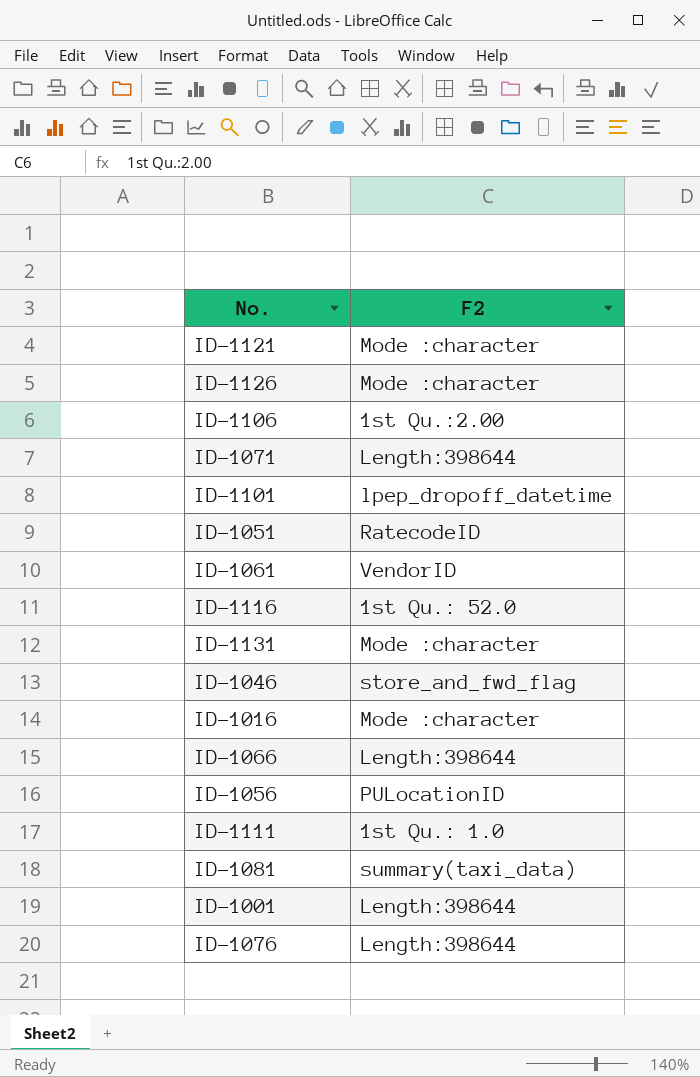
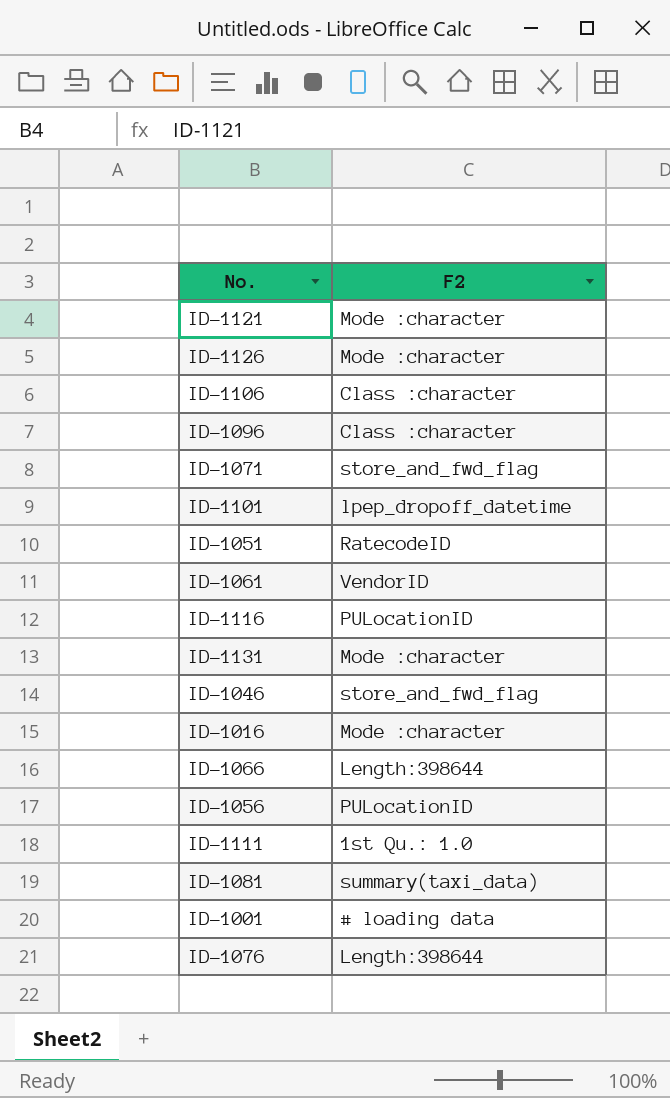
ID-1106 | F2: 1st Qu.:2.00 -> Class :character
row ID-1096: none -> Class :character
ID-1071 | F2: Length:398644 -> store_and_fwd_flag
ID-1116 | F2: 1st Qu.: 52.0 -> PULocationID
ID-1001 | F2: Length:398644 -> # loading data

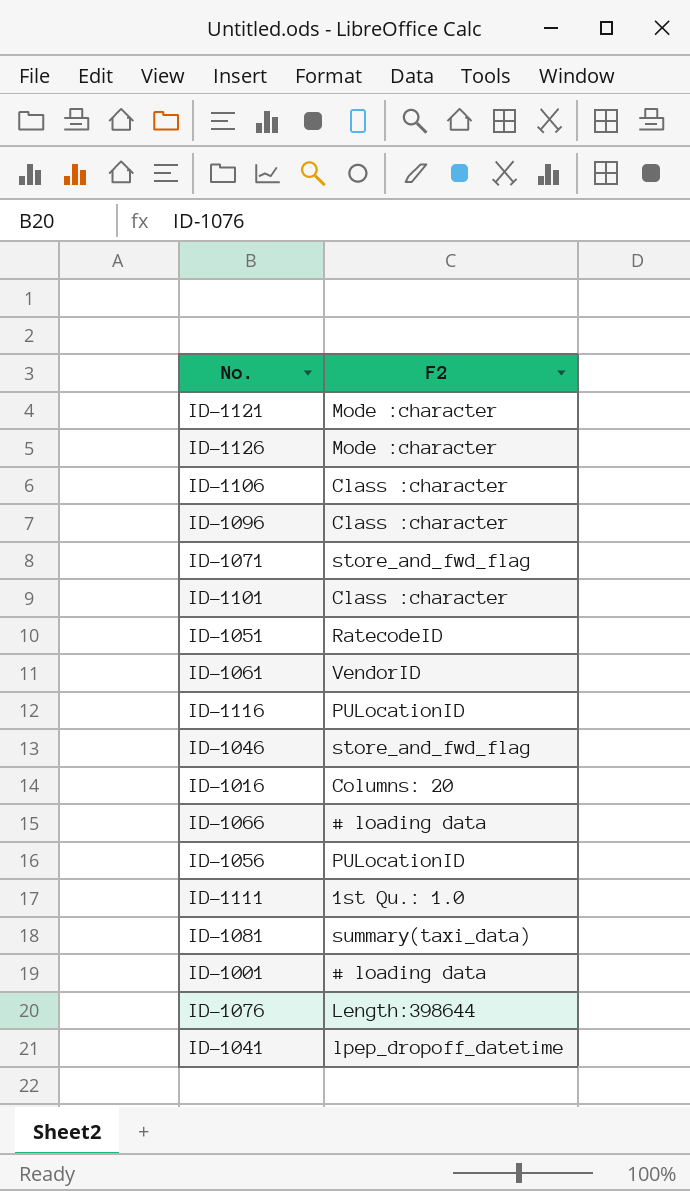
row ID-1131: Mode :character -> none
ID-1101 | F2: lpep_dropoff_datetime -> Class :character
ID-1016 | F2: Mode :character -> Columns: 20
ID-1066 | F2: Length:398644 -> # loading data
row ID-1041: none -> lpep_dropoff_datetime

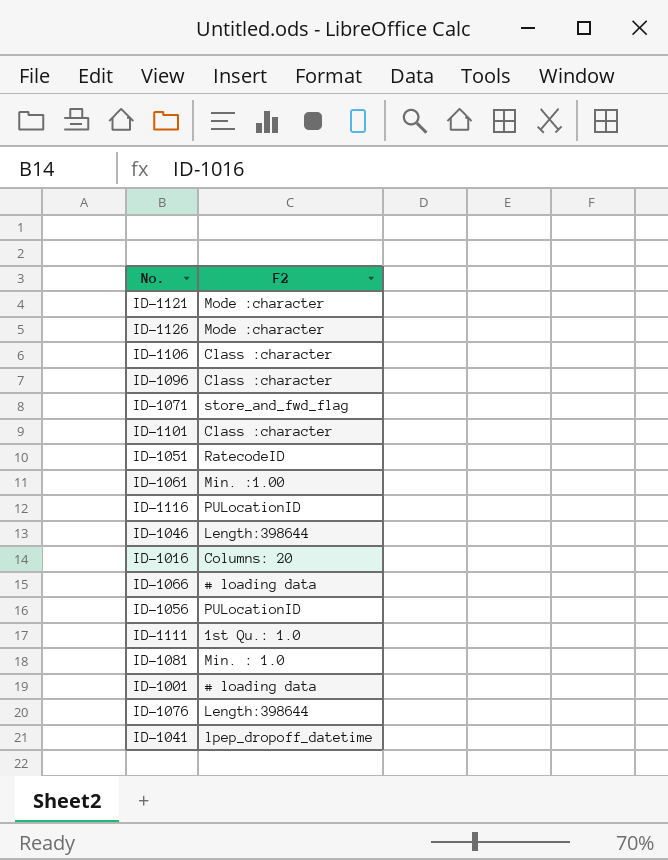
ID-1061 | F2: VendorID -> Min. :1.00
ID-1046 | F2: store_and_fwd_flag -> Length:398644
ID-1081 | F2: summary(taxi_data) -> Min. : 1.0

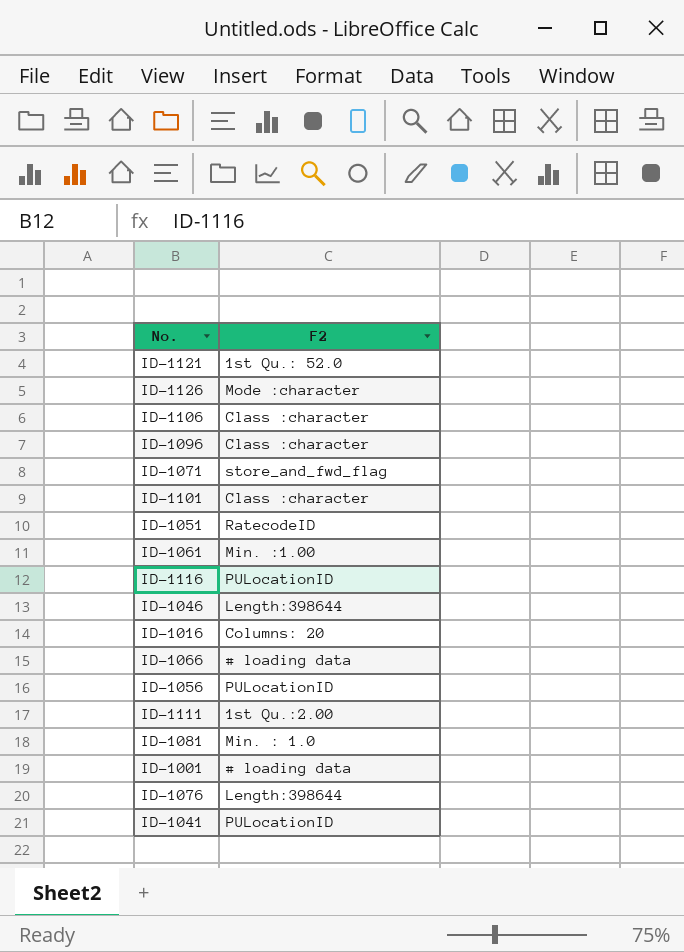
ID-1121 | F2: Mode :character -> 1st Qu.: 52.0
ID-1111 | F2: 1st Qu.: 1.0 -> 1st Qu.:2.00
ID-1041 | F2: lpep_dropoff_datetime -> PULocationID

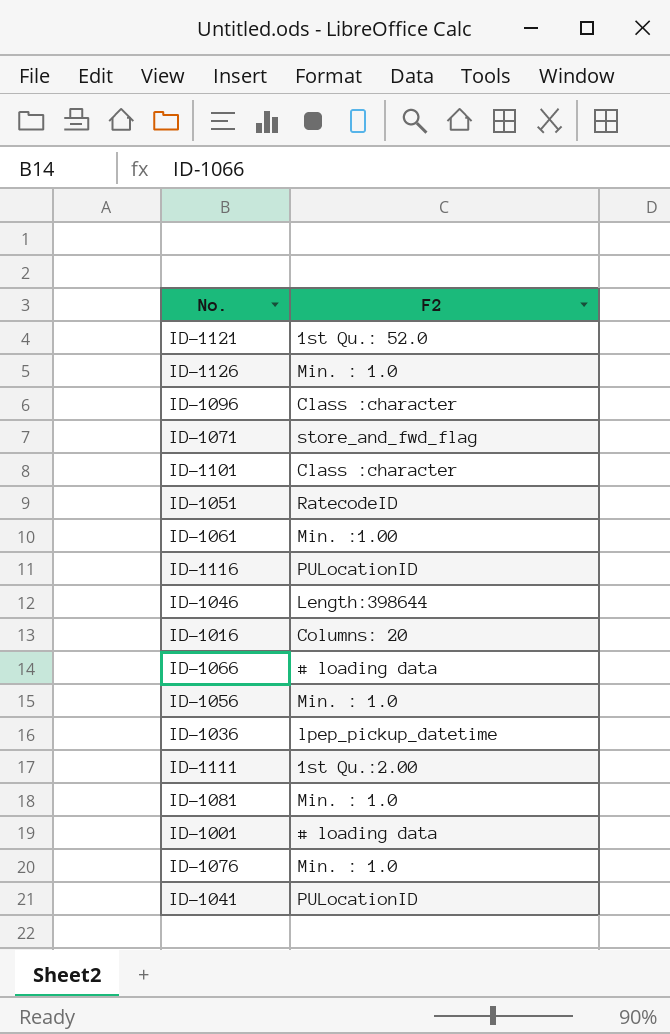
row ID-1106: Class :character -> none
ID-1126 | F2: Mode :character -> Min. : 1.0
ID-1056 | F2: PULocationID -> Min. : 1.0
row ID-1036: none -> lpep_pickup_datetime
ID-1076 | F2: Length:398644 -> Min. : 1.0

